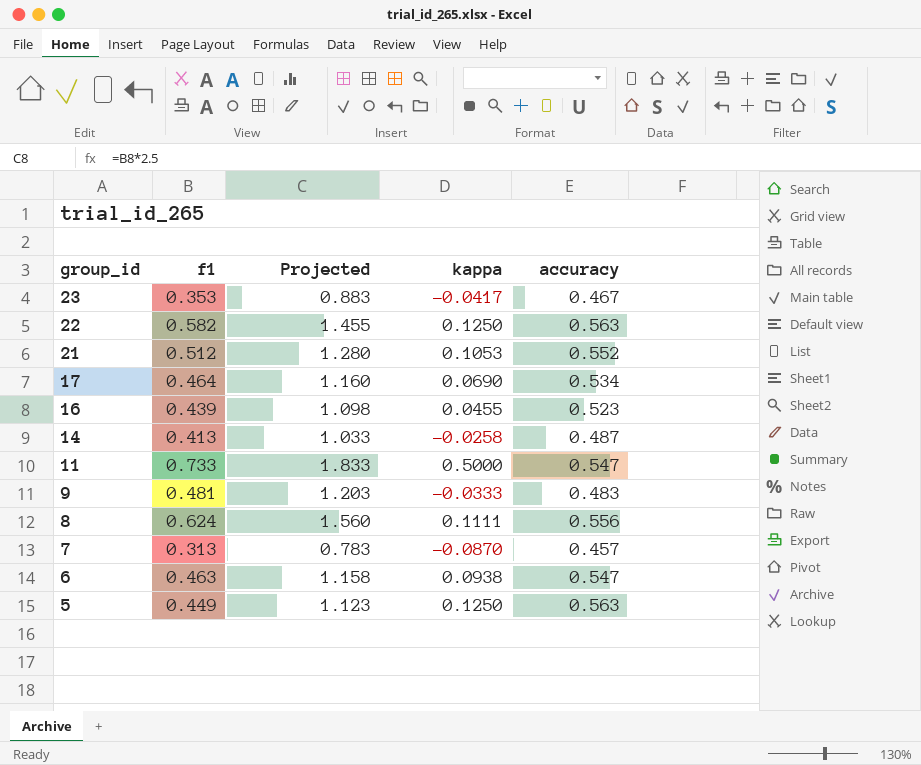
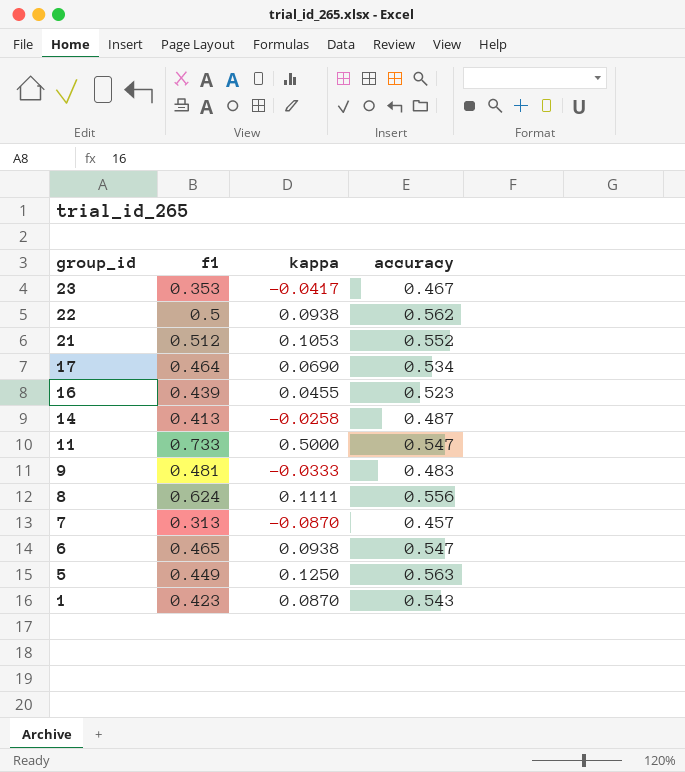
column Projected | formula: [f1] * 2.5 -> none
22 | f1: 0.582 -> 0.5
22 | kappa: 0.1250 -> 0.0938
22 | accuracy: 0.563 -> 0.562
6 | f1: 0.463 -> 0.465
row 1: none -> 0.423 | 0.0870 | 0.543

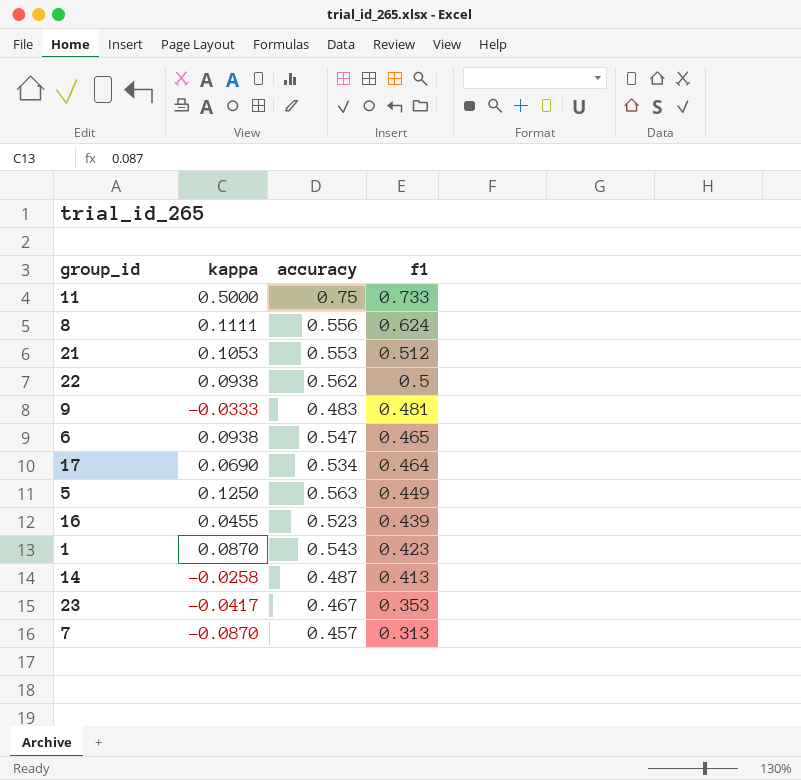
row order: group_id descending -> f1 descending
column f1 | position: 2 -> 4
11 | accuracy: 0.547 -> 0.75
21 | accuracy: 0.552 -> 0.553

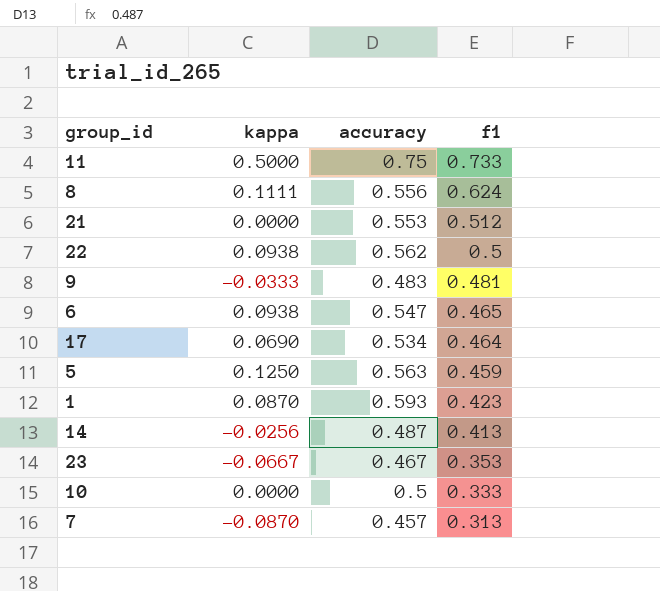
row 16: 0.0455 | 0.523 | 0.439 -> none
21 | kappa: 0.1053 -> 0.0000
5 | f1: 0.449 -> 0.459
1 | accuracy: 0.543 -> 0.593
14 | kappa: -0.0258 -> -0.0256
23 | kappa: -0.0417 -> -0.0667
row 10: none -> 0.0000 | 0.5 | 0.333

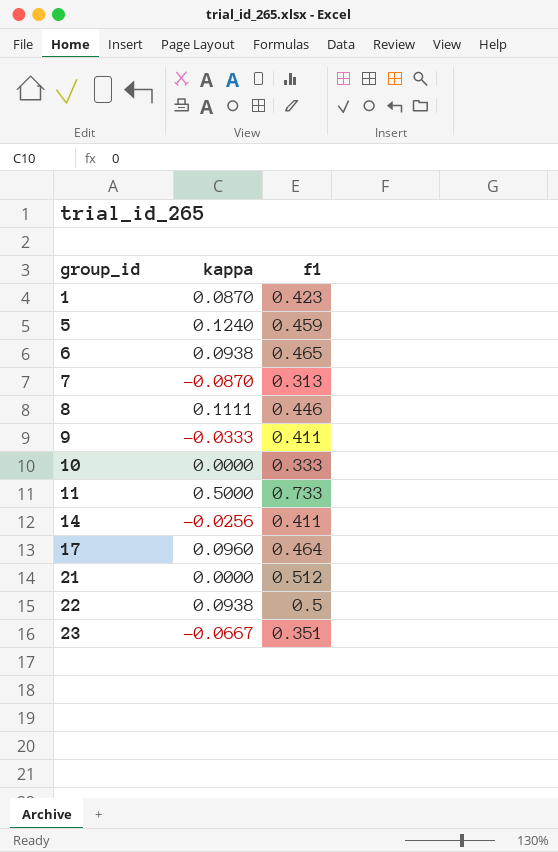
row order: f1 descending -> group_id ascending
column accuracy | position: 3 -> none
5 | kappa: 0.1250 -> 0.1240
8 | f1: 0.624 -> 0.446
9 | f1: 0.481 -> 0.411
14 | f1: 0.413 -> 0.411
17 | kappa: 0.0690 -> 0.0960
23 | f1: 0.353 -> 0.351

